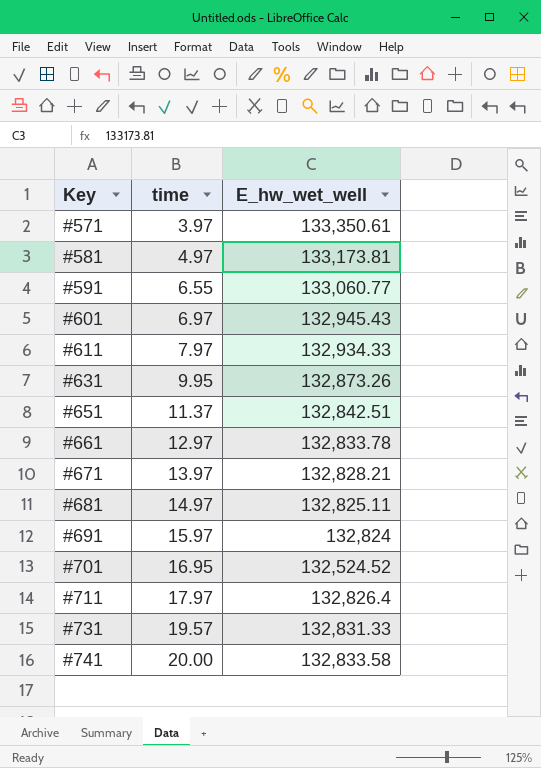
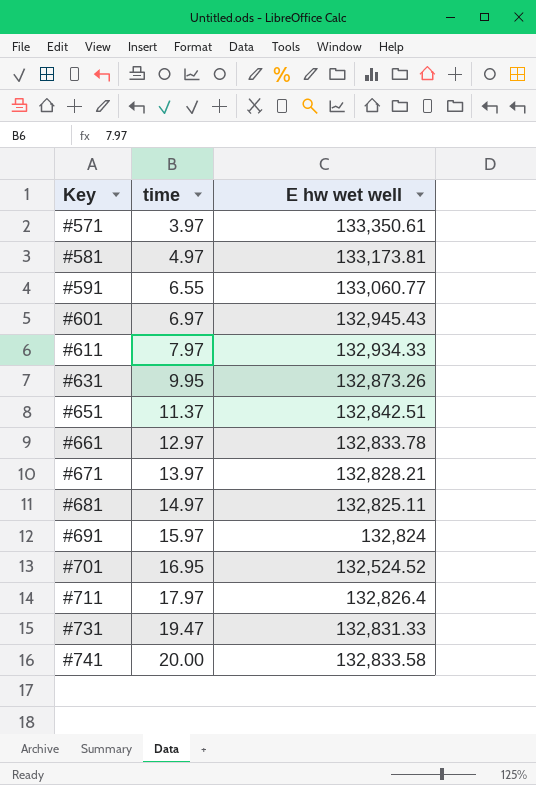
column name: E_hw_wet_well -> E hw wet well
#731 | time: 19.57 -> 19.47

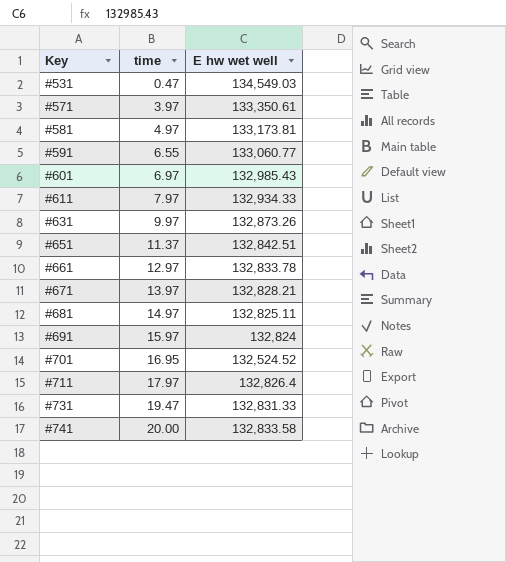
row #531: none -> 0.47 | 134,549.03
#601 | E hw wet well: 132,945.43 -> 132,985.43
#631 | time: 9.95 -> 9.97

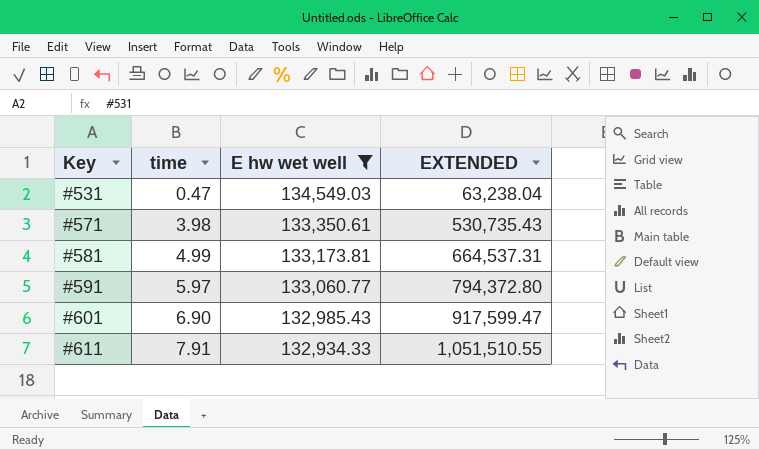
filter: none -> E hw wet well >= 132,934.33
column EXTENDED | formula: none -> [time] * [E hw wet well]
#571 | time: 3.97 -> 3.98
#581 | time: 4.97 -> 4.99
#591 | time: 6.55 -> 5.97
#601 | time: 6.97 -> 6.90
#611 | time: 7.97 -> 7.91

